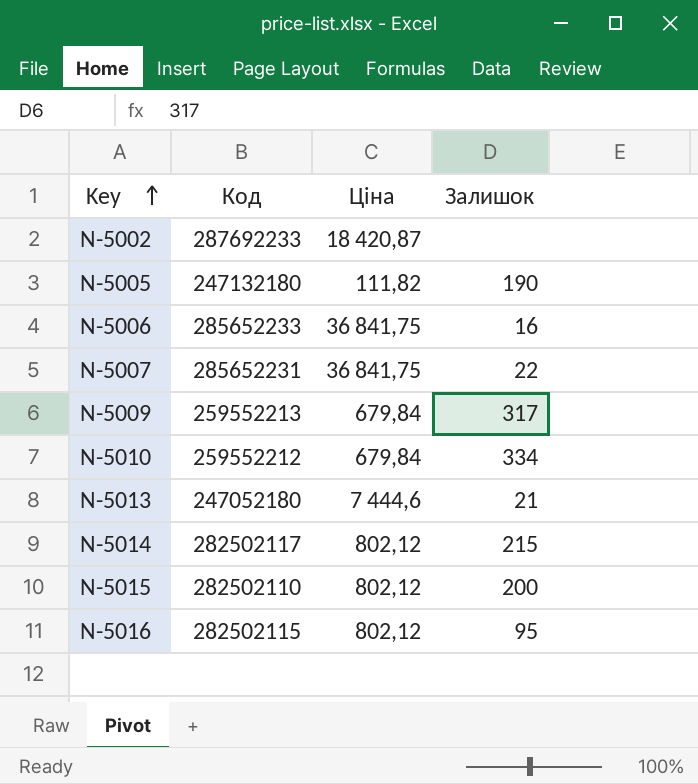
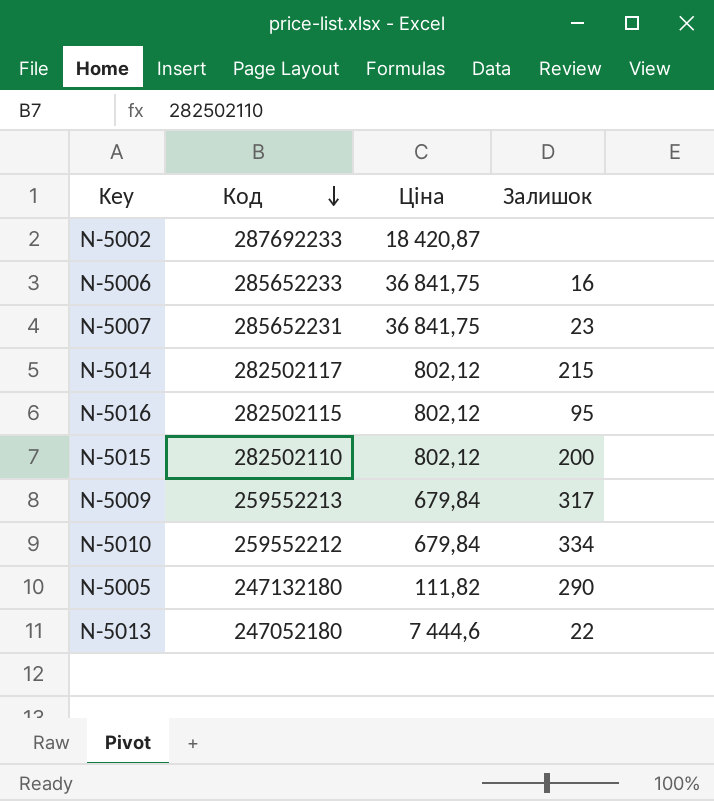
row order: Key ascending -> Код descending
N-5007 | Залишок: 22 -> 23
N-5005 | Залишок: 190 -> 290
N-5013 | Залишок: 21 -> 22

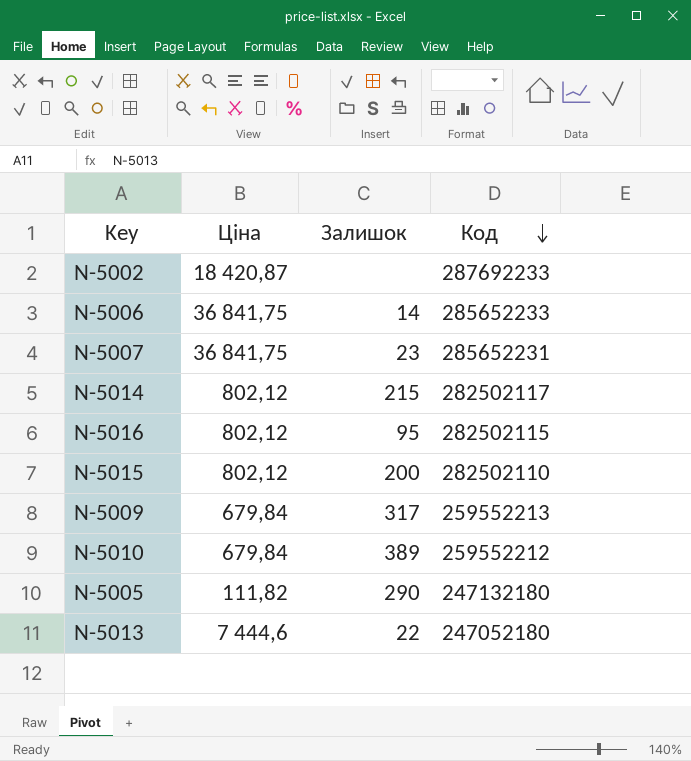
column Код | position: 2 -> 4
N-5006 | Залишок: 16 -> 14
N-5010 | Залишок: 334 -> 389

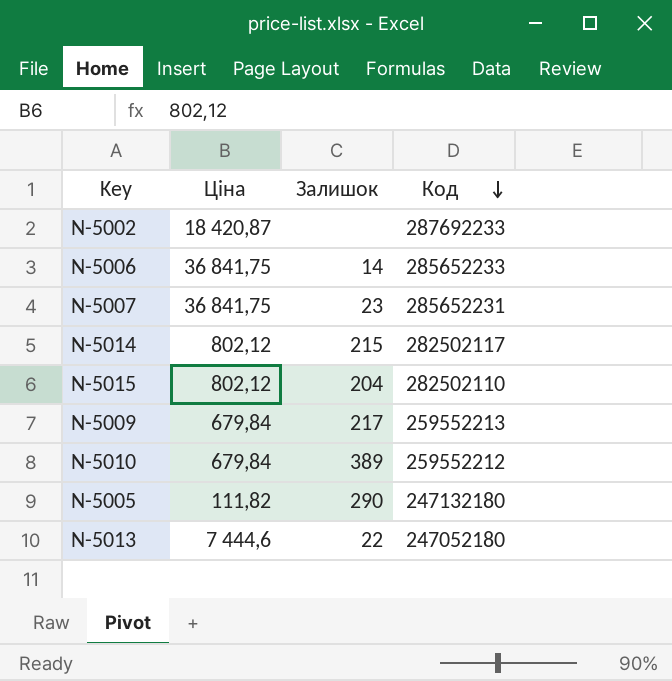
row N-5016: 802,12 | 95 | 282502115 -> none
N-5015 | Залишок: 200 -> 204
N-5009 | Залишок: 317 -> 217

